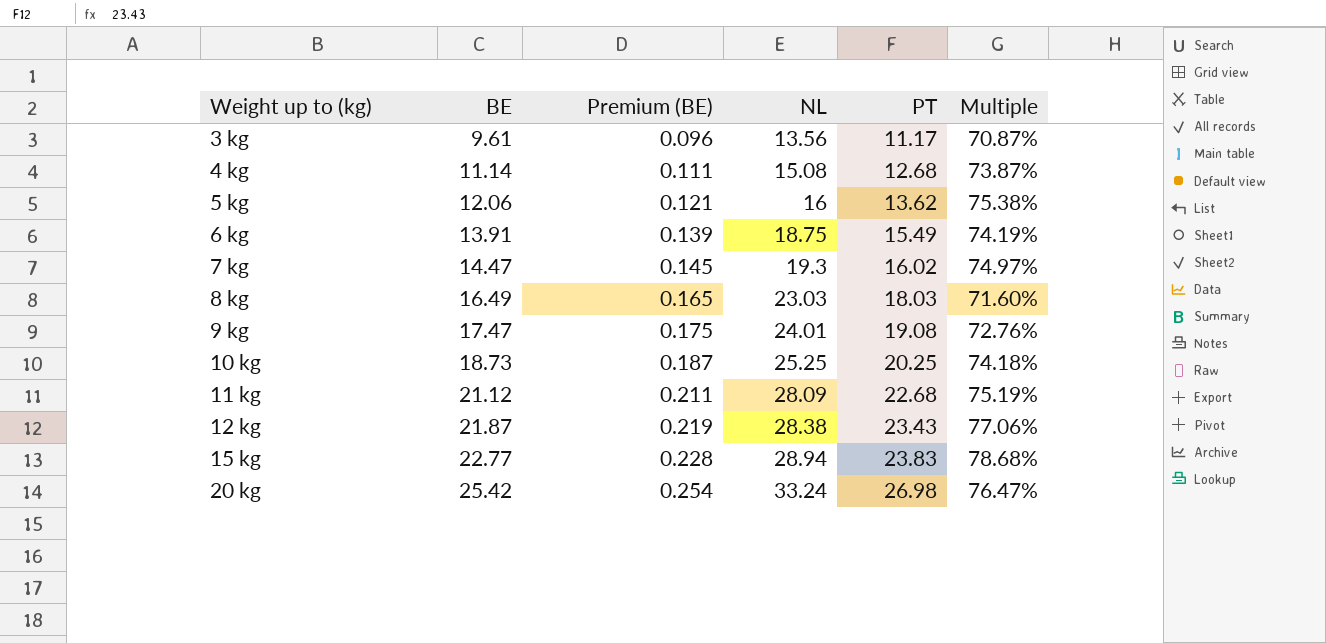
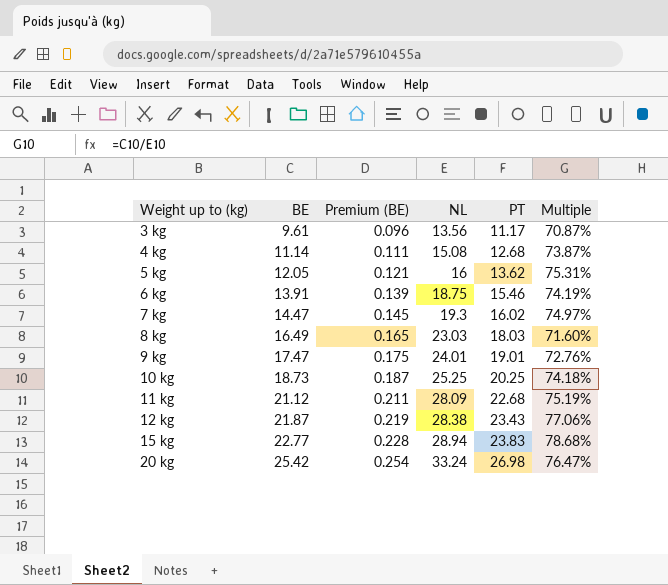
5 kg | BE: 12.06 -> 12.05
5 kg | Multiple: 75.38% -> 75.31%
6 kg | PT: 15.49 -> 15.46
9 kg | PT: 19.08 -> 19.01

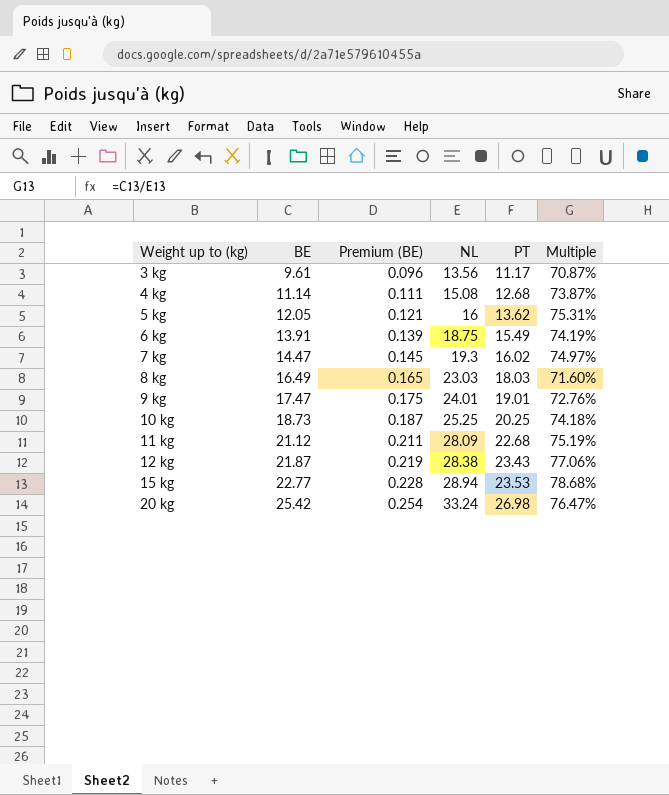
6 kg | PT: 15.46 -> 15.49
15 kg | PT: 23.83 -> 23.53

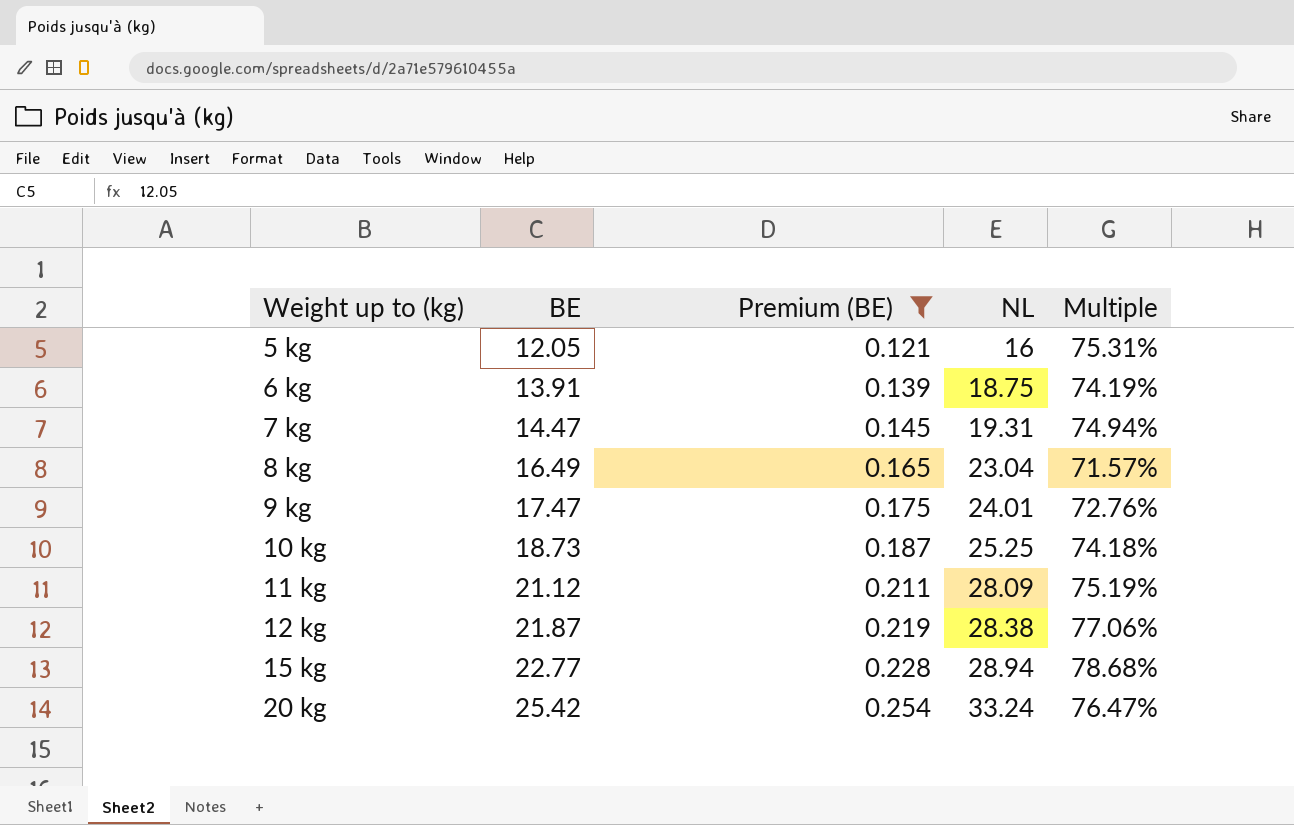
filter: none -> Premium (BE) >= 0.121
column PT | position: 5 -> none
7 kg | NL: 19.3 -> 19.31
7 kg | Multiple: 74.97% -> 74.94%
8 kg | NL: 23.03 -> 23.04
8 kg | Multiple: 71.60% -> 71.57%

